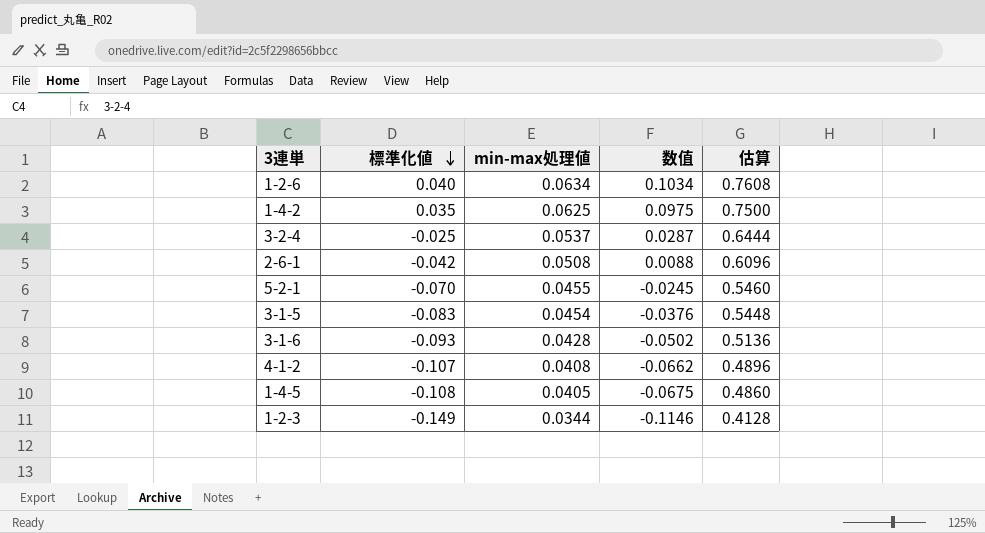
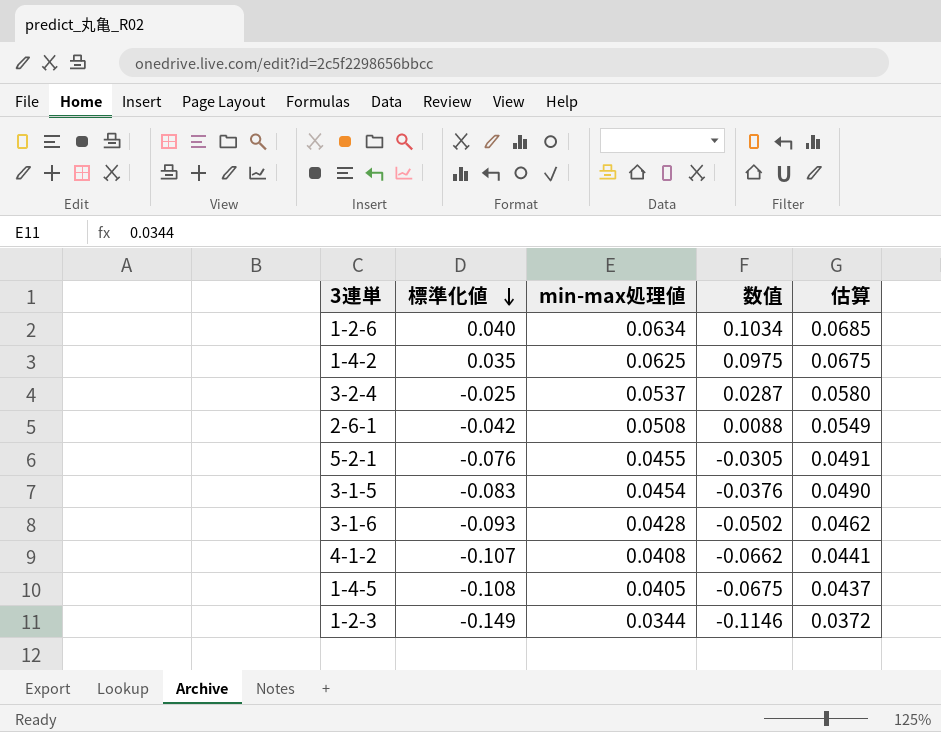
column 估算 | formula: [min-max処理値] * 12 -> [min-max処理値] * 1.08
5-2-1 | 標準化値: -0.070 -> -0.076
5-2-1 | 数值: -0.0245 -> -0.0305

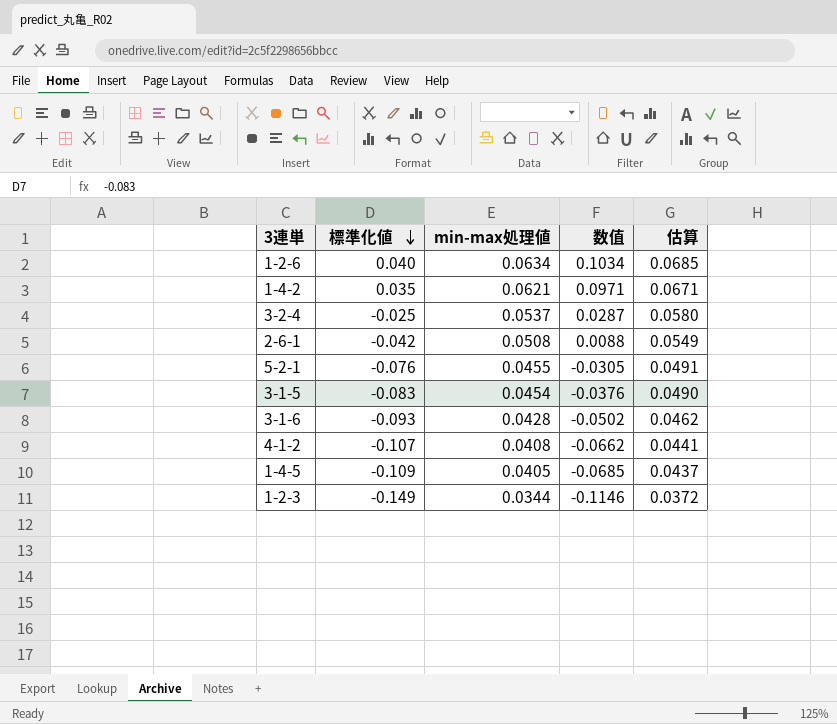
1-4-2 | min-max処理値: 0.0625 -> 0.0621
1-4-2 | 数值: 0.0975 -> 0.0971
1-4-2 | 估算: 0.0675 -> 0.0671
1-4-5 | 標準化値: -0.108 -> -0.109
1-4-5 | 数值: -0.0675 -> -0.0685

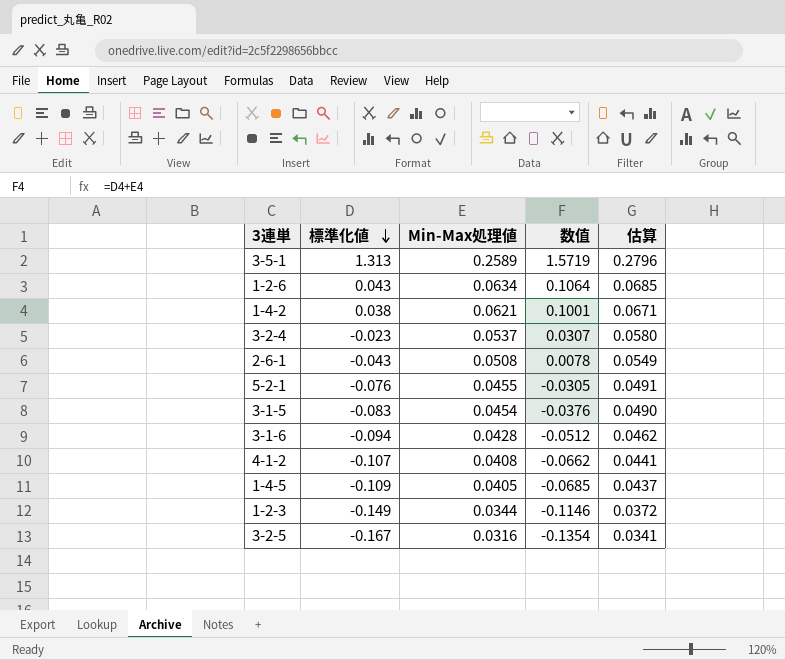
column name: min-max処理値 -> Min-Max処理値
row 3-5-1: none -> 1.313 | 0.2589 | 1.5719 | 0.2796
1-2-6 | 標準化値: 0.040 -> 0.043
1-2-6 | 数值: 0.1034 -> 0.1064
1-4-2 | 標準化値: 0.035 -> 0.038
1-4-2 | 数值: 0.0971 -> 0.1001
3-2-4 | 標準化値: -0.025 -> -0.023
3-2-4 | 数值: 0.0287 -> 0.0307
2-6-1 | 標準化値: -0.042 -> -0.043
2-6-1 | 数值: 0.0088 -> 0.0078
3-1-6 | 標準化値: -0.093 -> -0.094
3-1-6 | 数值: -0.0502 -> -0.0512
row 3-2-5: none -> -0.167 | 0.0316 | -0.1354 | 0.0341

